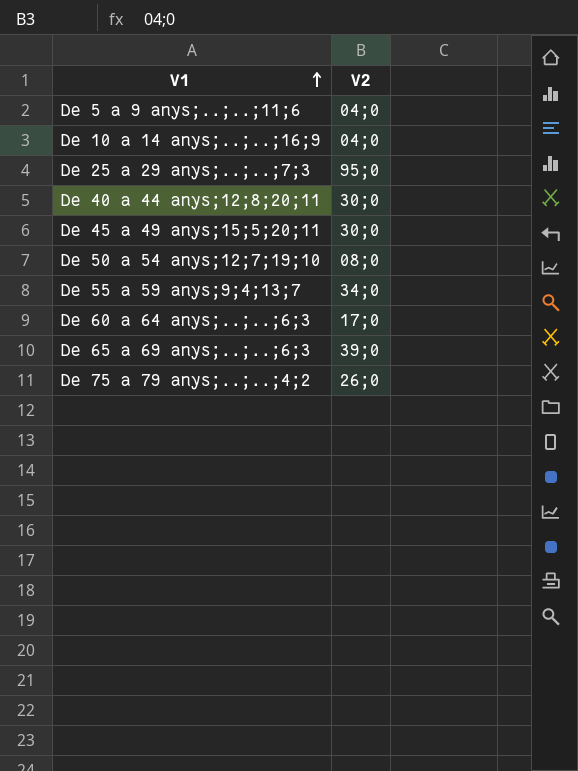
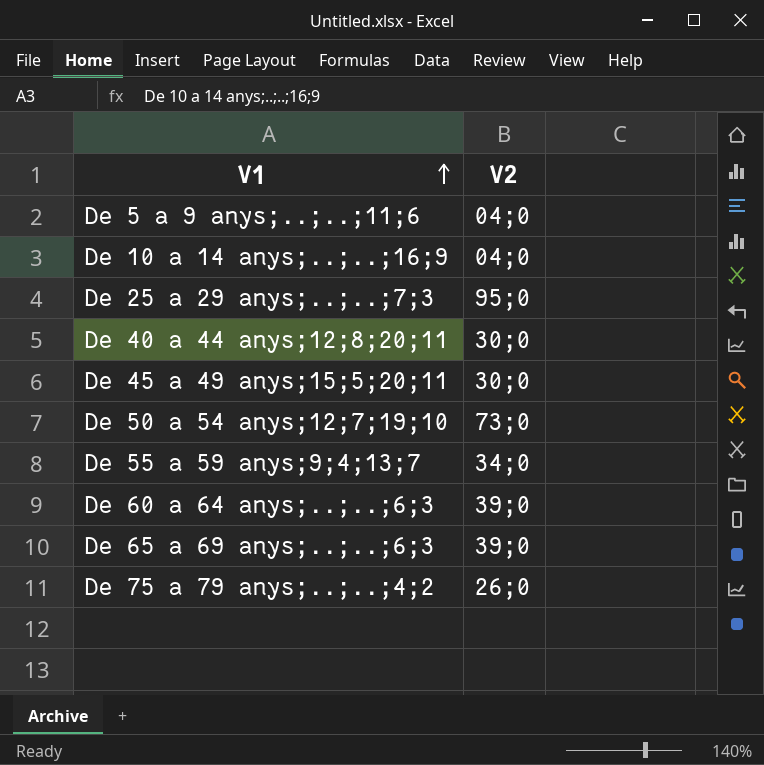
De 50 a 54 anys;12;7;19;10 | V2: 08;0 -> 73;0
De 60 a 64 anys;..;..;6;3 | V2: 17;0 -> 39;0

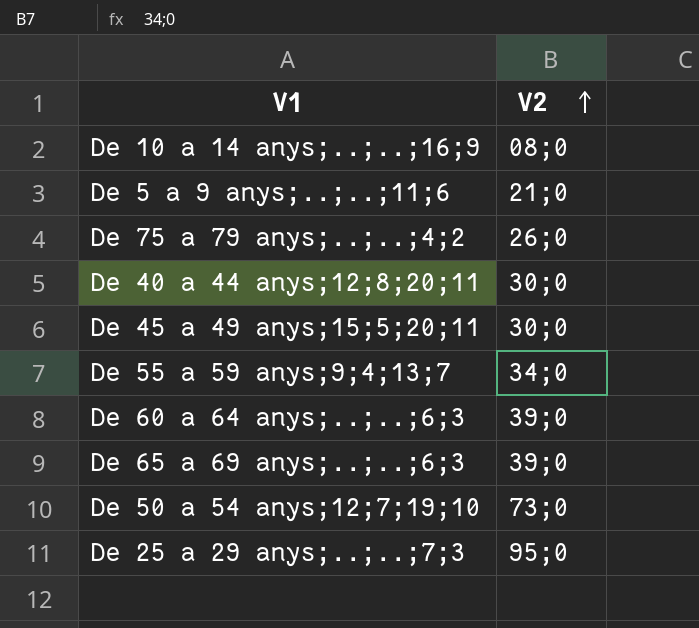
row order: V1 ascending -> V2 ascending
De 10 a 14 anys;..;..;16;9 | V2: 04;0 -> 08;0
De 5 a 9 anys;..;..;11;6 | V2: 04;0 -> 21;0

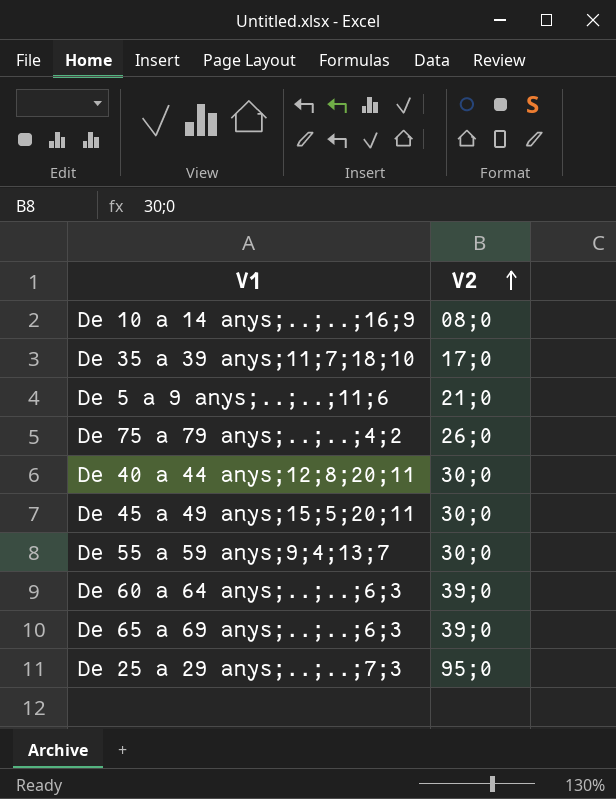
row De 50 a 54 anys;12;7;19;10: 73;0 -> none
row De 35 a 39 anys;11;7;18;10: none -> 17;0
De 55 a 59 anys;9;4;13;7 | V2: 34;0 -> 30;0

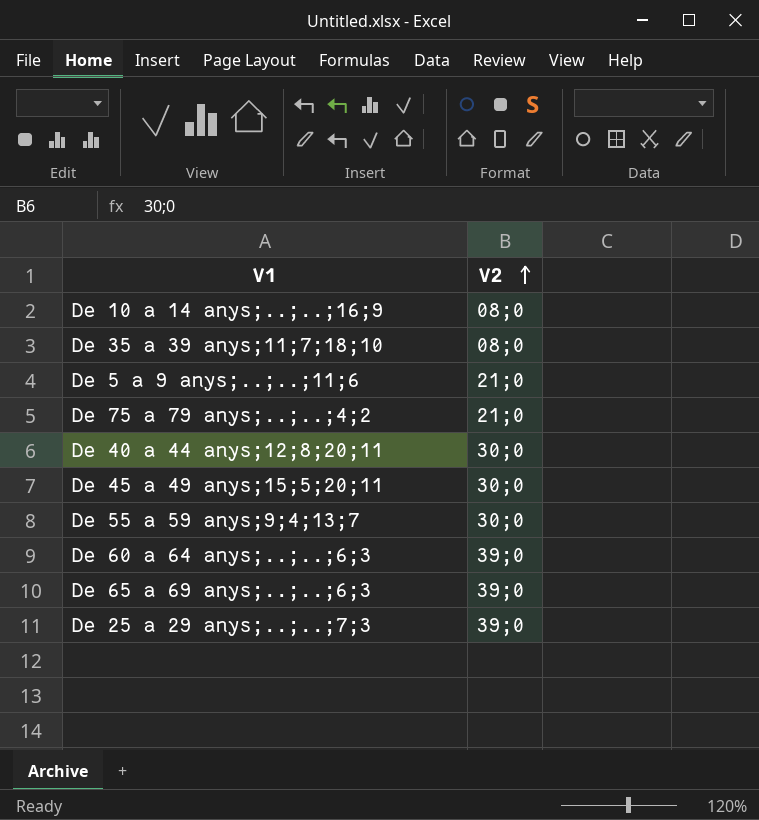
De 35 a 39 anys;11;7;18;10 | V2: 17;0 -> 08;0
De 75 a 79 anys;..;..;4;2 | V2: 26;0 -> 21;0
De 25 a 29 anys;..;..;7;3 | V2: 95;0 -> 39;0

